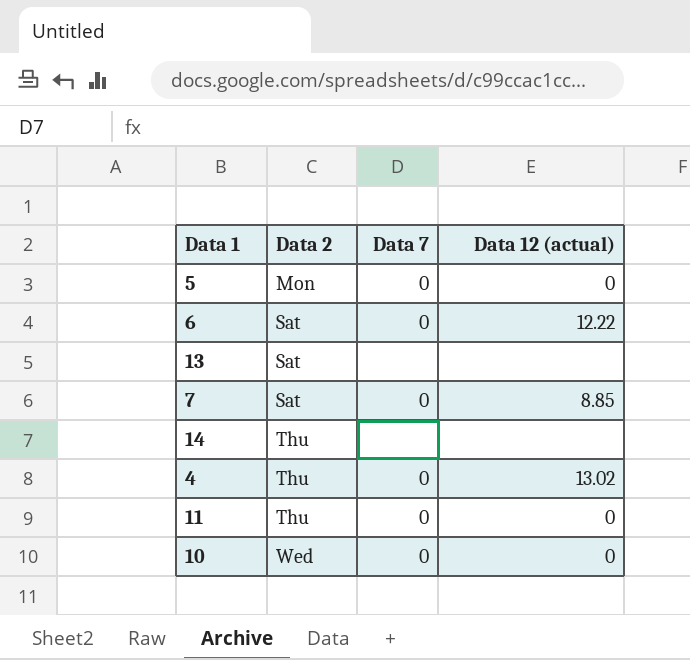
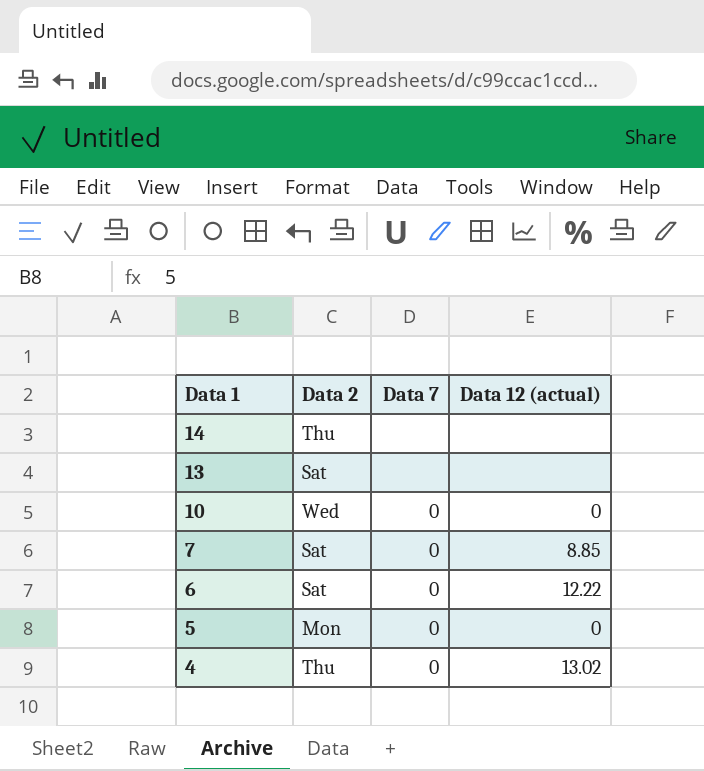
row order: Data 2 ascending -> Data 1 descending
row 11: Thu | 0 | 0 -> none

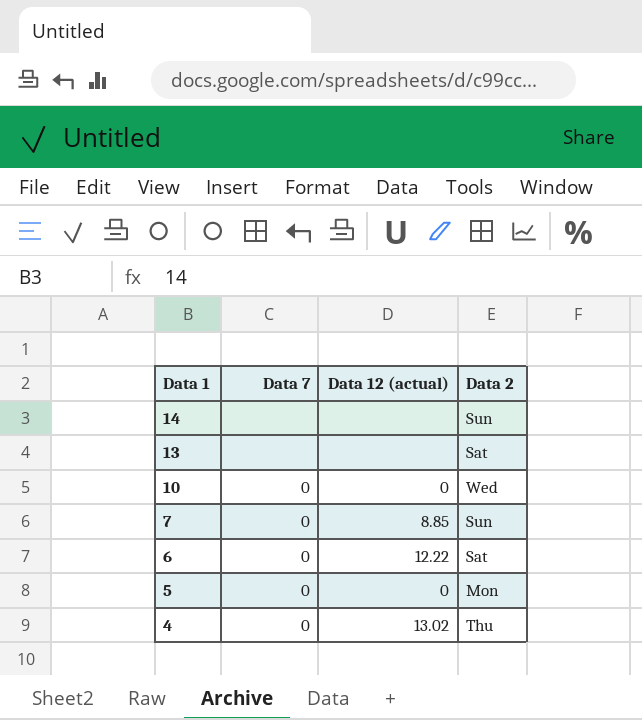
column Data 2 | position: 2 -> 4
14 | Data 2: Thu -> Sun
7 | Data 2: Sat -> Sun

